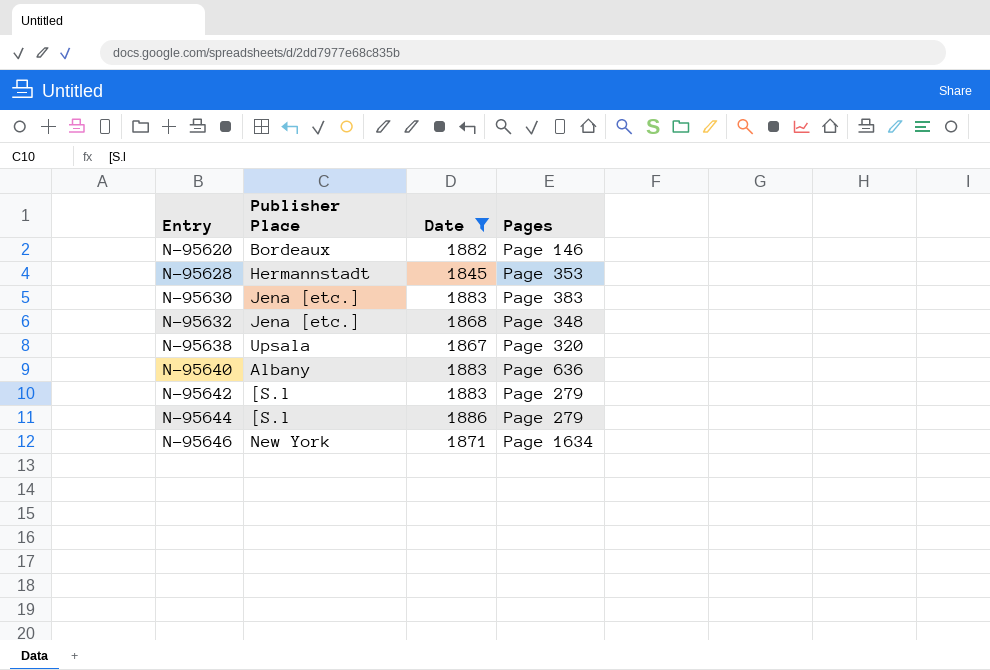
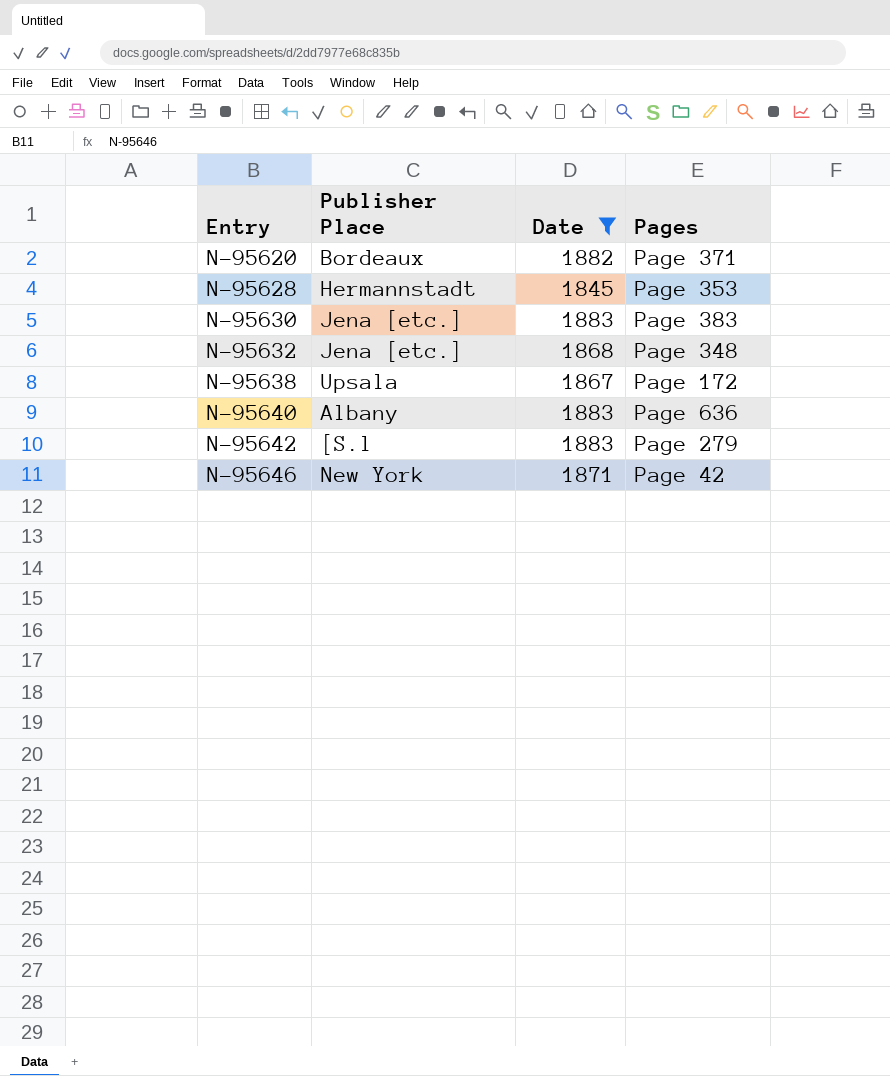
row N-95644: [S.l | 1886 | Page 279 -> none
N-95620 | Pages: Page 146 -> Page 371
N-95638 | Pages: Page 320 -> Page 172
N-95646 | Pages: Page 1634 -> Page 42

